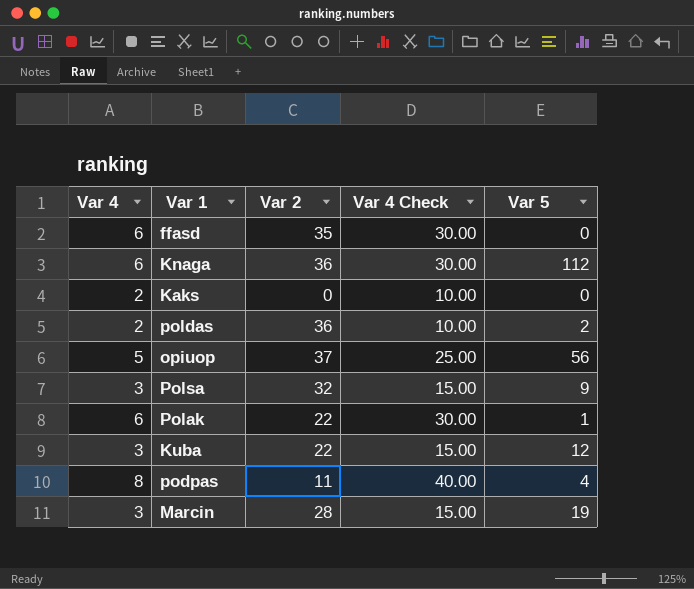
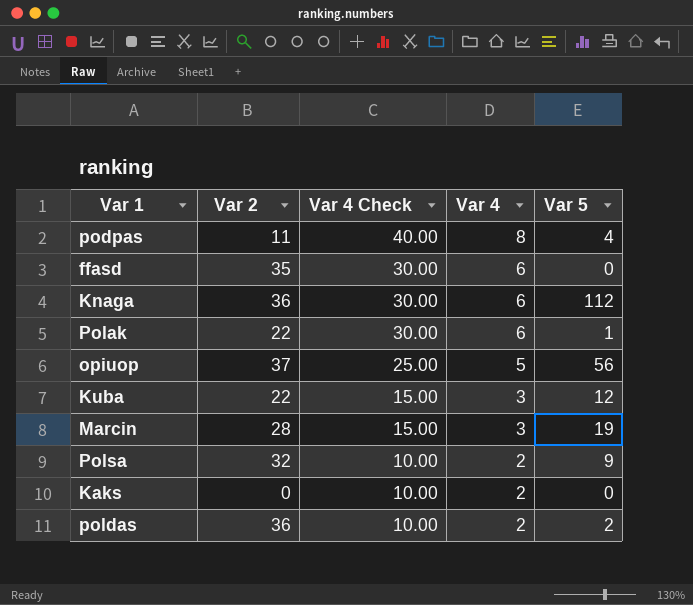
row order: none -> Var 4 Check descending
column Var 4 | position: 1 -> 4
Polsa | Var 4 Check: 15.00 -> 10.00
Polsa | Var 4: 3 -> 2

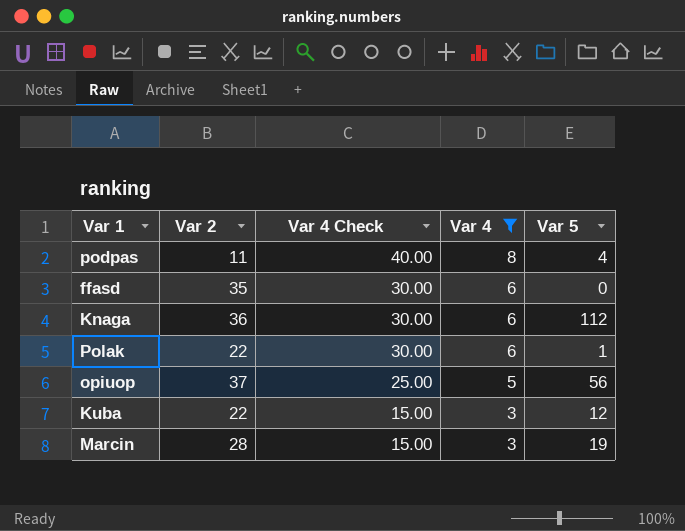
filter: none -> Var 4 != 2

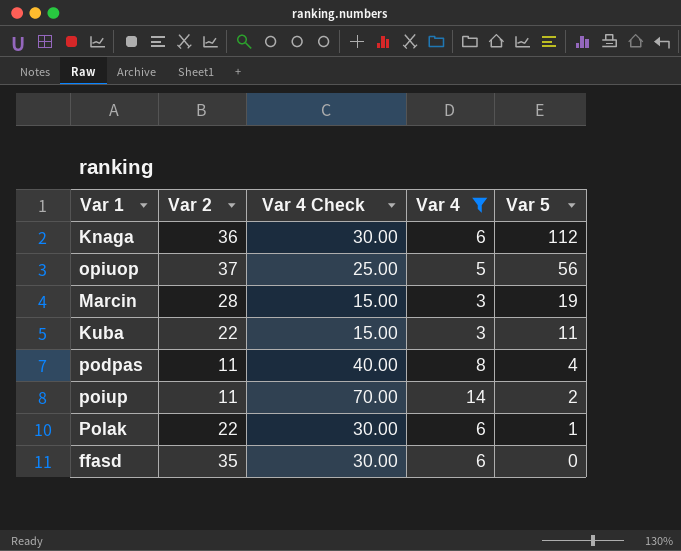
row order: Var 4 Check descending -> Var 5 descending
Kuba | Var 5: 12 -> 11
row poiup: none -> 11 | 70.00 | 14 | 2

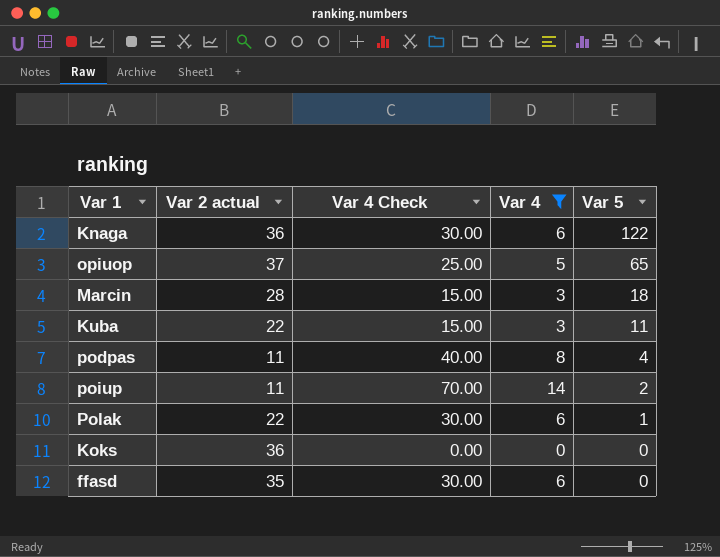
column name: Var 2 -> Var 2 actual
Knaga | Var 5: 112 -> 122
opiuop | Var 5: 56 -> 65
Marcin | Var 5: 19 -> 18
row Koks: none -> 36 | 0.00 | 0 | 0

